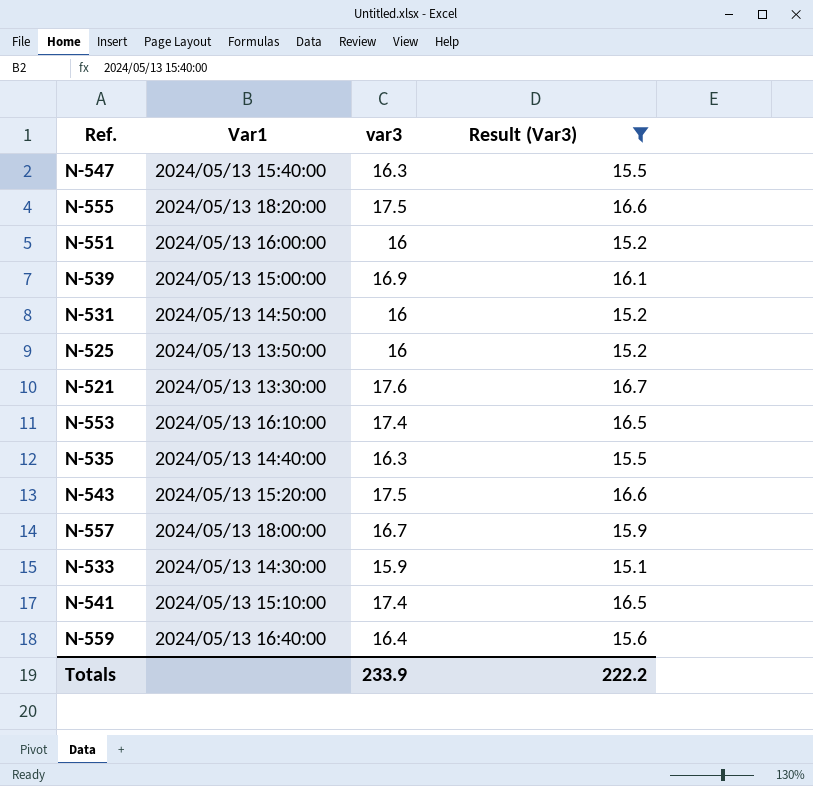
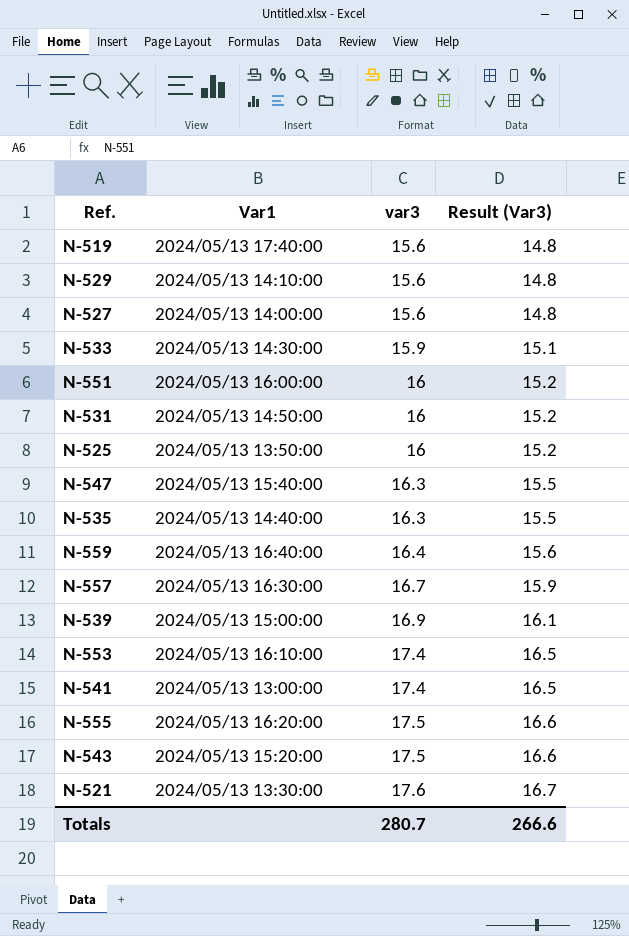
filter: Result (Var3) != 14.8 -> none
row order: none -> var3 ascending
N-557 | Var1: 2024/05/13 18:00:00 -> 2024/05/13 16:30:00
N-541 | Var1: 2024/05/13 15:10:00 -> 2024/05/13 13:00:00
N-555 | Var1: 2024/05/13 18:20:00 -> 2024/05/13 16:20:00
Totals | var3: 233.9 -> 280.7
Totals | Result (Var3): 222.2 -> 266.6

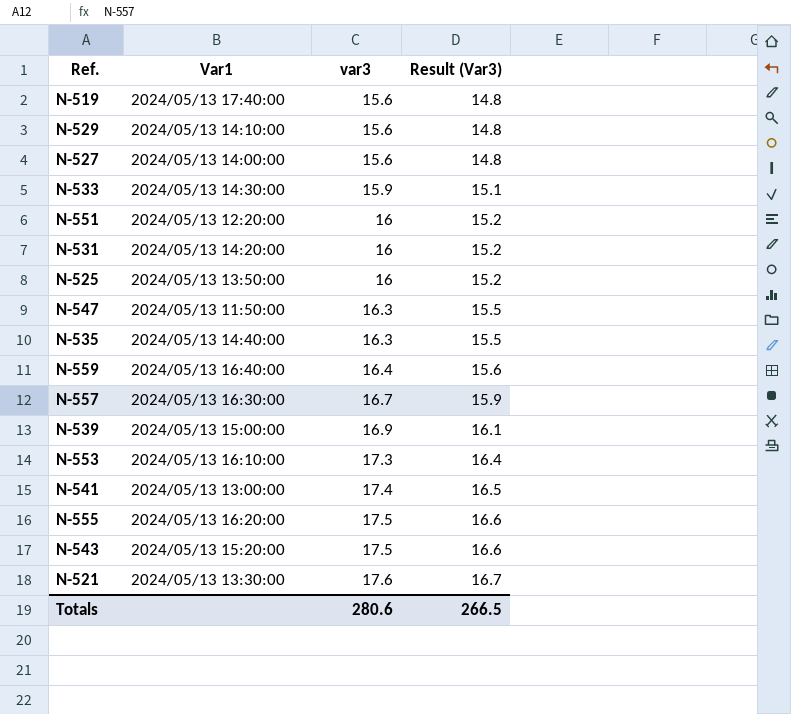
N-551 | Var1: 2024/05/13 16:00:00 -> 2024/05/13 12:20:00
N-531 | Var1: 2024/05/13 14:50:00 -> 2024/05/13 14:20:00
N-547 | Var1: 2024/05/13 15:40:00 -> 2024/05/13 11:50:00
N-553 | var3: 17.4 -> 17.3
N-553 | Result (Var3): 16.5 -> 16.4
Totals | var3: 280.7 -> 280.6
Totals | Result (Var3): 266.6 -> 266.5

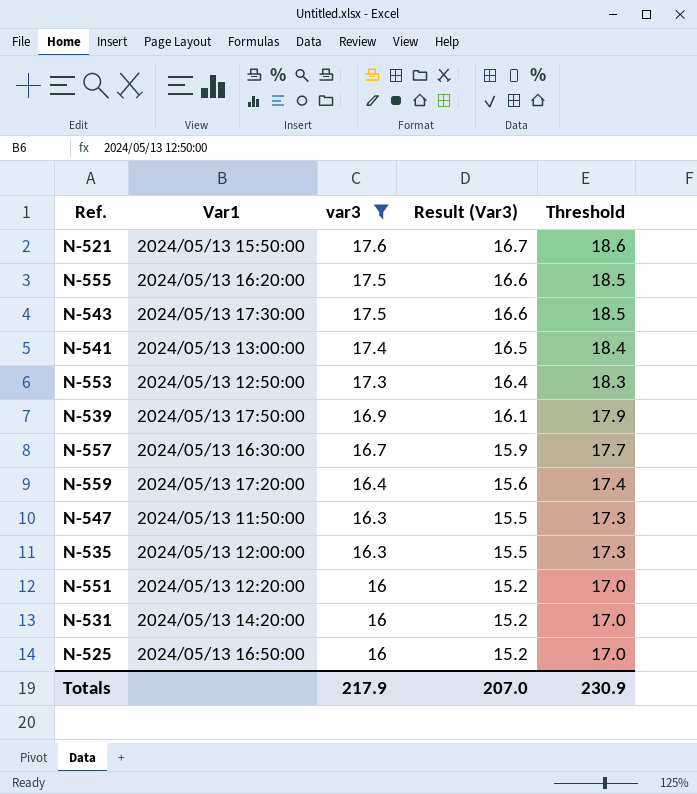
filter: none -> var3 >= 16
row order: var3 ascending -> var3 descending
column Threshold | formula: none -> [var3] + 1
N-521 | Var1: 2024/05/13 13:30:00 -> 2024/05/13 15:50:00
N-543 | Var1: 2024/05/13 15:20:00 -> 2024/05/13 17:30:00
N-553 | Var1: 2024/05/13 16:10:00 -> 2024/05/13 12:50:00
N-539 | Var1: 2024/05/13 15:00:00 -> 2024/05/13 17:50:00
N-559 | Var1: 2024/05/13 16:40:00 -> 2024/05/13 17:20:00
N-535 | Var1: 2024/05/13 14:40:00 -> 2024/05/13 12:00:00
N-525 | Var1: 2024/05/13 13:50:00 -> 2024/05/13 16:50:00
Totals | var3: 280.6 -> 217.9
Totals | Result (Var3): 266.5 -> 207.0

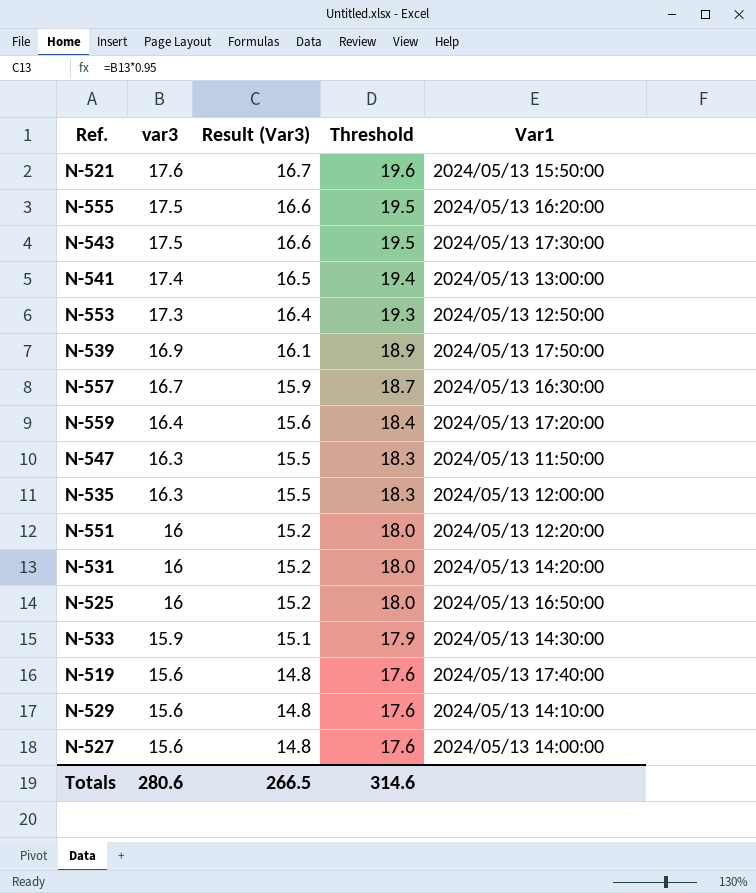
filter: var3 >= 16 -> none
column Threshold | formula: [var3] + 1 -> [var3] + 2
column Var1 | position: 2 -> 5
Totals | var3: 217.9 -> 280.6
Totals | Result (Var3): 207.0 -> 266.5
Totals | Threshold: 230.9 -> 314.6

